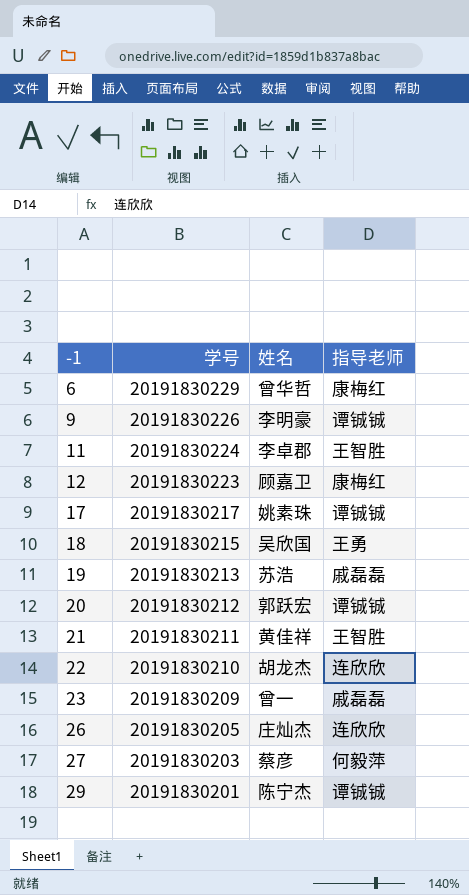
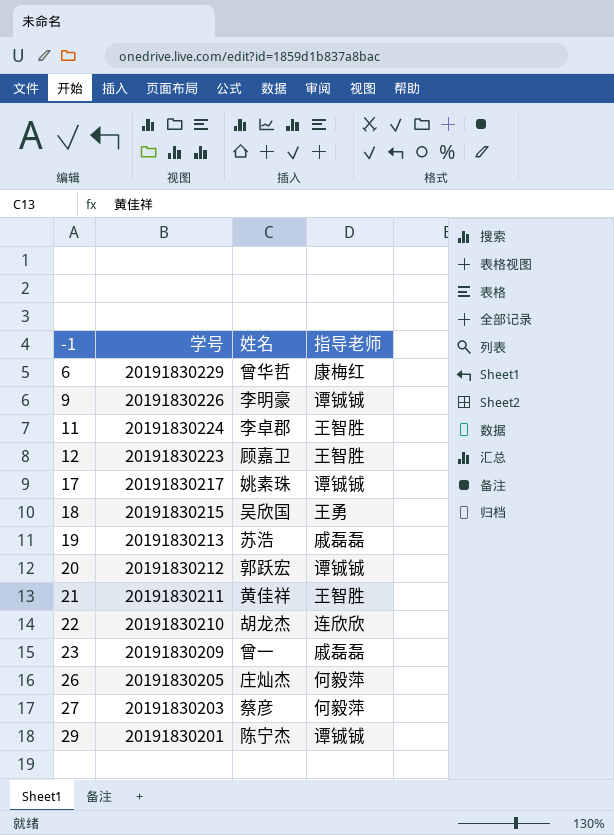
12 | 指导老师: 康梅红 -> 王智胜
26 | 指导老师: 连欣欣 -> 何毅萍

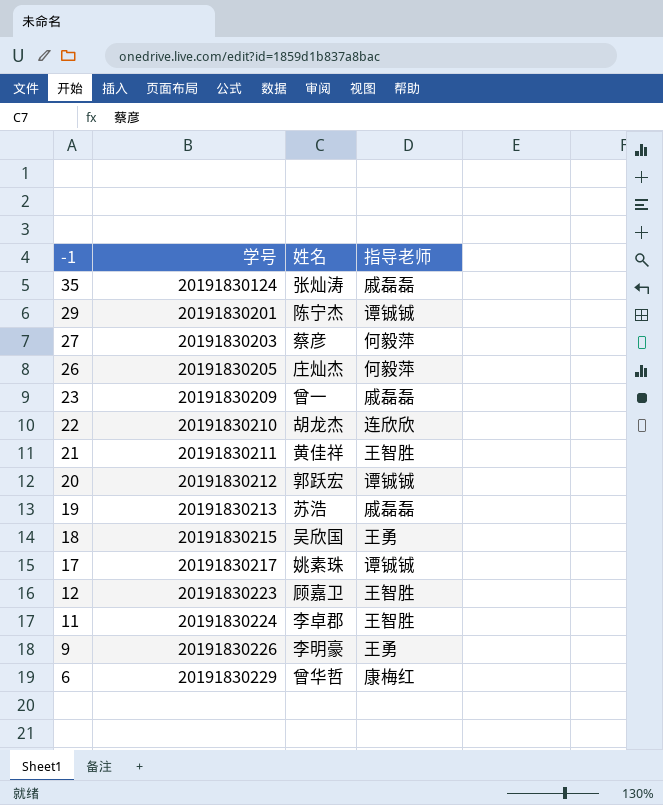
row order: -1 ascending -> -1 descending
row 35: none -> 20191830124 | 张灿涛 | 戚磊磊
9 | 指导老师: 谭铖铖 -> 王勇

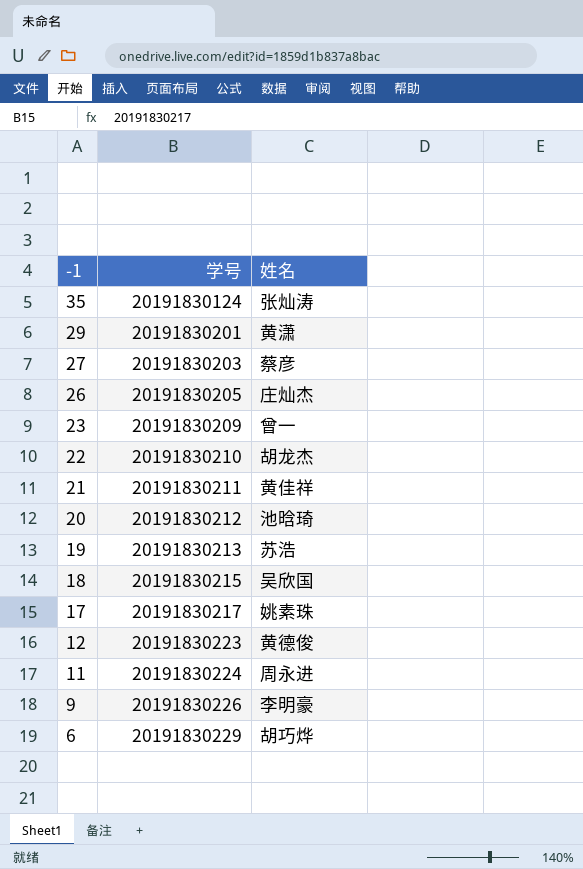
column 指导老师 | position: 4 -> none
29 | 姓名: 陈宁杰 -> 黄潇
20 | 姓名: 郭跃宏 -> 池晗琦
12 | 姓名: 顾嘉卫 -> 黄德俊
11 | 姓名: 李卓郡 -> 周永进
6 | 姓名: 曾华哲 -> 胡巧烨

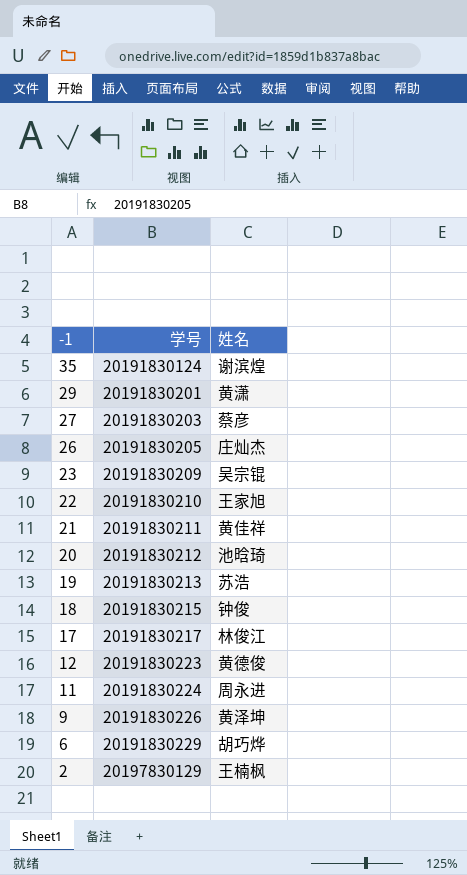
35 | 姓名: 张灿涛 -> 谢滨煌
23 | 姓名: 曾一 -> 吴宗锟
22 | 姓名: 胡龙杰 -> 王家旭
18 | 姓名: 吴欣国 -> 钟俊
17 | 姓名: 姚素珠 -> 林俊江
9 | 姓名: 李明豪 -> 黄泽坤
row 2: none -> 20197830129 | 王楠枫

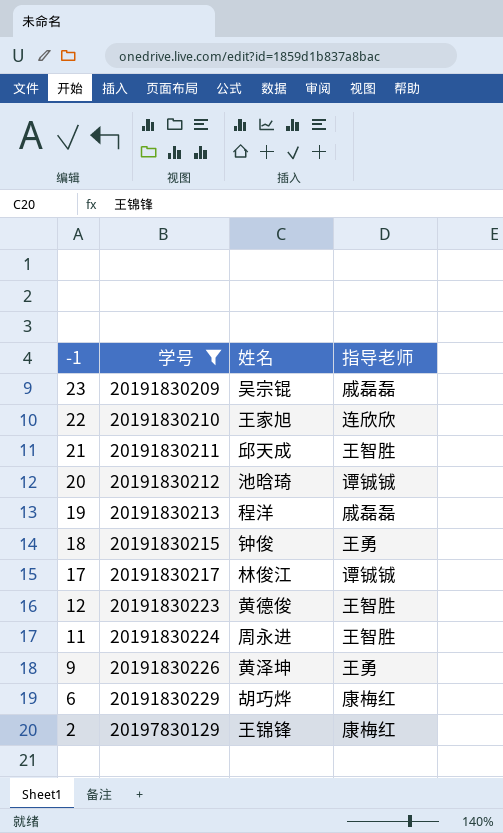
filter: none -> 学号 >= 20191830209
column 指导老师 | position: none -> 4
21 | 姓名: 黄佳祥 -> 邱天成
19 | 姓名: 苏浩 -> 程洋
2 | 姓名: 王楠枫 -> 王锦锋

